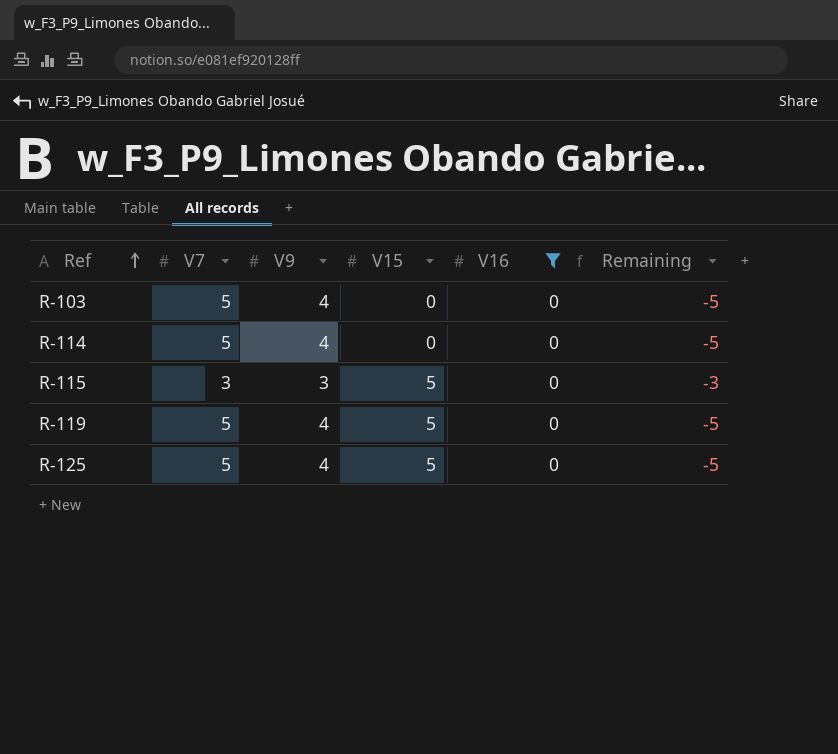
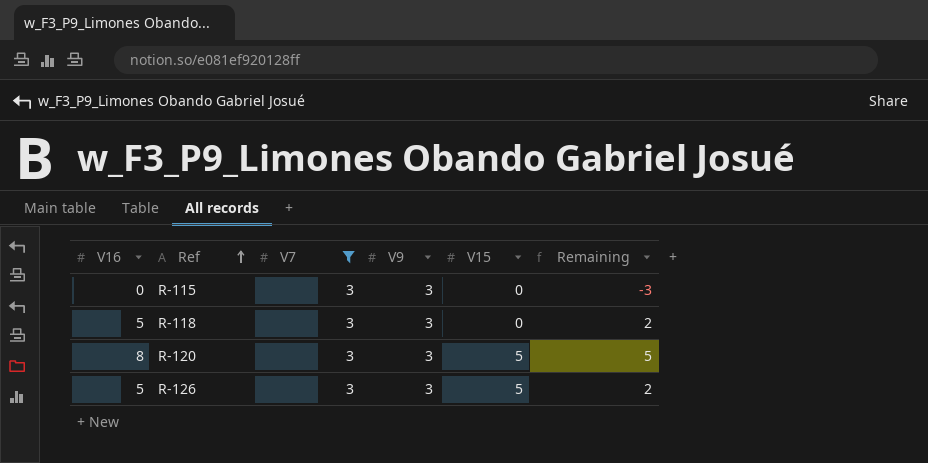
filter: V16 = 0 -> V7 = 3
column V16 | position: 5 -> 1
R-115 | V15: 5 -> 0

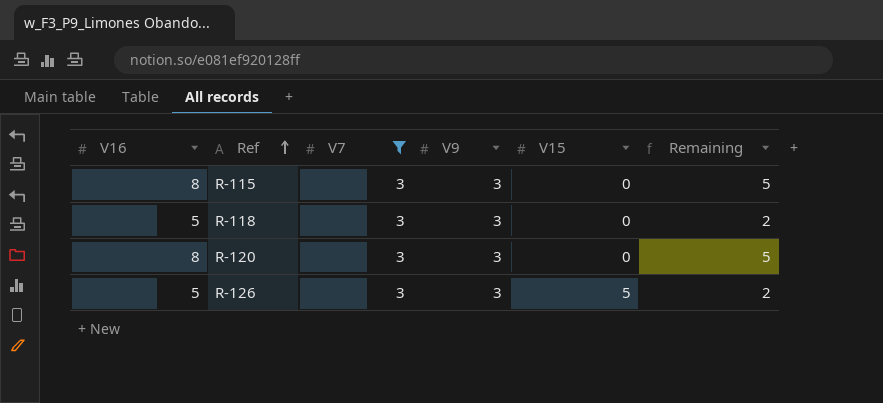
R-115 | V16: 0 -> 8
R-115 | Remaining: -3 -> 5
R-120 | V15: 5 -> 0

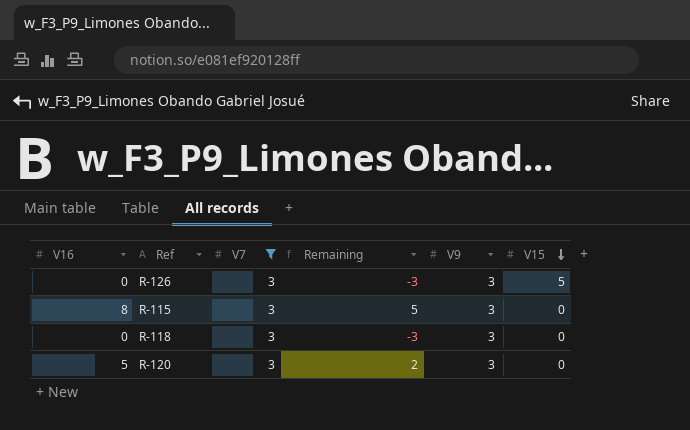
row order: Ref ascending -> V15 descending
column Remaining | position: 6 -> 4
R-126 | V16: 5 -> 0
R-126 | Remaining: 2 -> -3
R-118 | V16: 5 -> 0
R-118 | Remaining: 2 -> -3
R-120 | V16: 8 -> 5
R-120 | Remaining: 5 -> 2

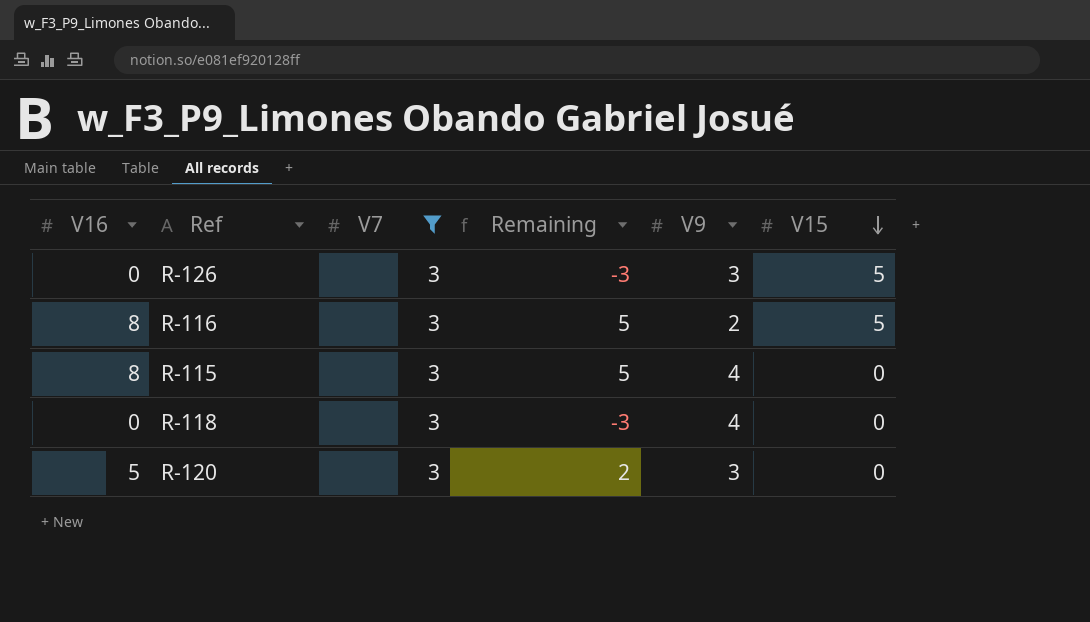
row R-116: none -> 8 | 3 | 5 | 2 | 5
R-115 | V9: 3 -> 4
R-118 | V9: 3 -> 4

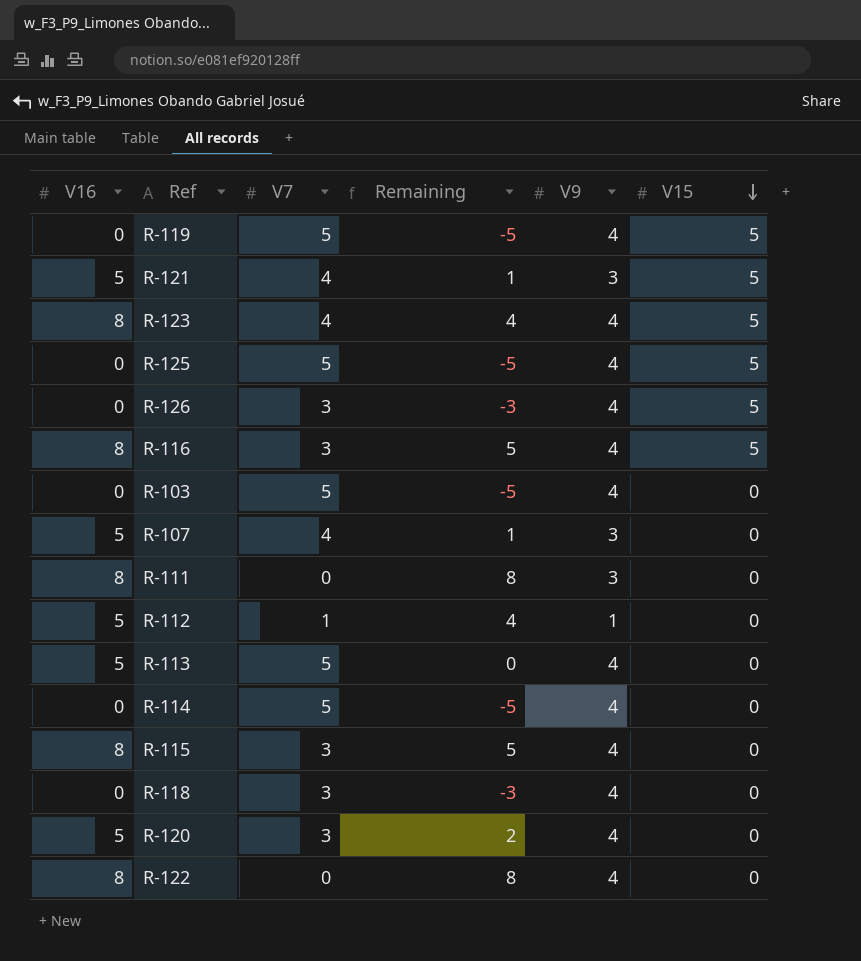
filter: V7 = 3 -> none
R-126 | V9: 3 -> 4
R-116 | V9: 2 -> 4
R-120 | V9: 3 -> 4

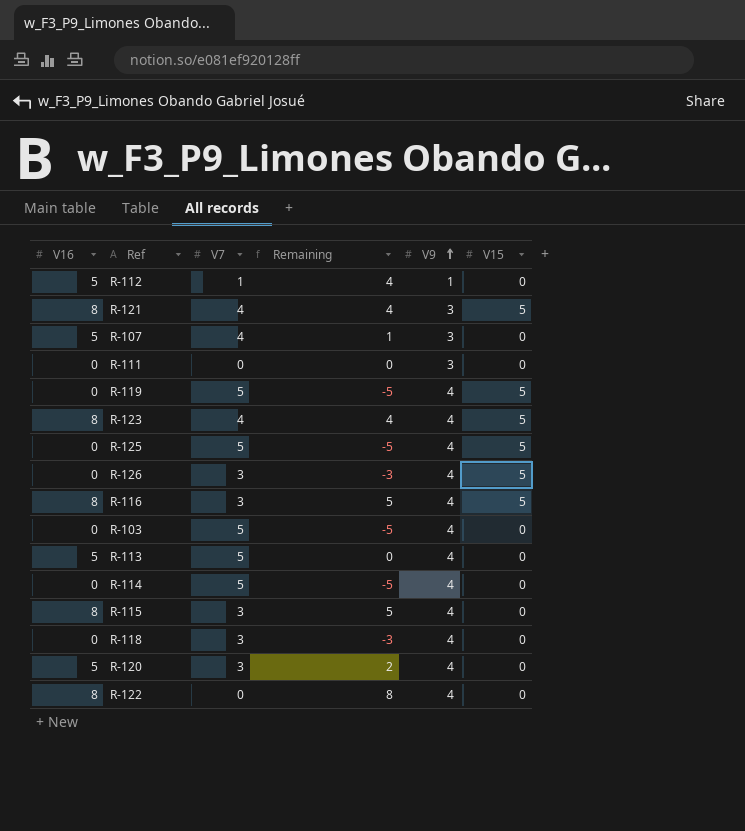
row order: V15 descending -> V9 ascending
R-121 | V16: 5 -> 8
R-121 | Remaining: 1 -> 4
R-111 | V16: 8 -> 0
R-111 | Remaining: 8 -> 0

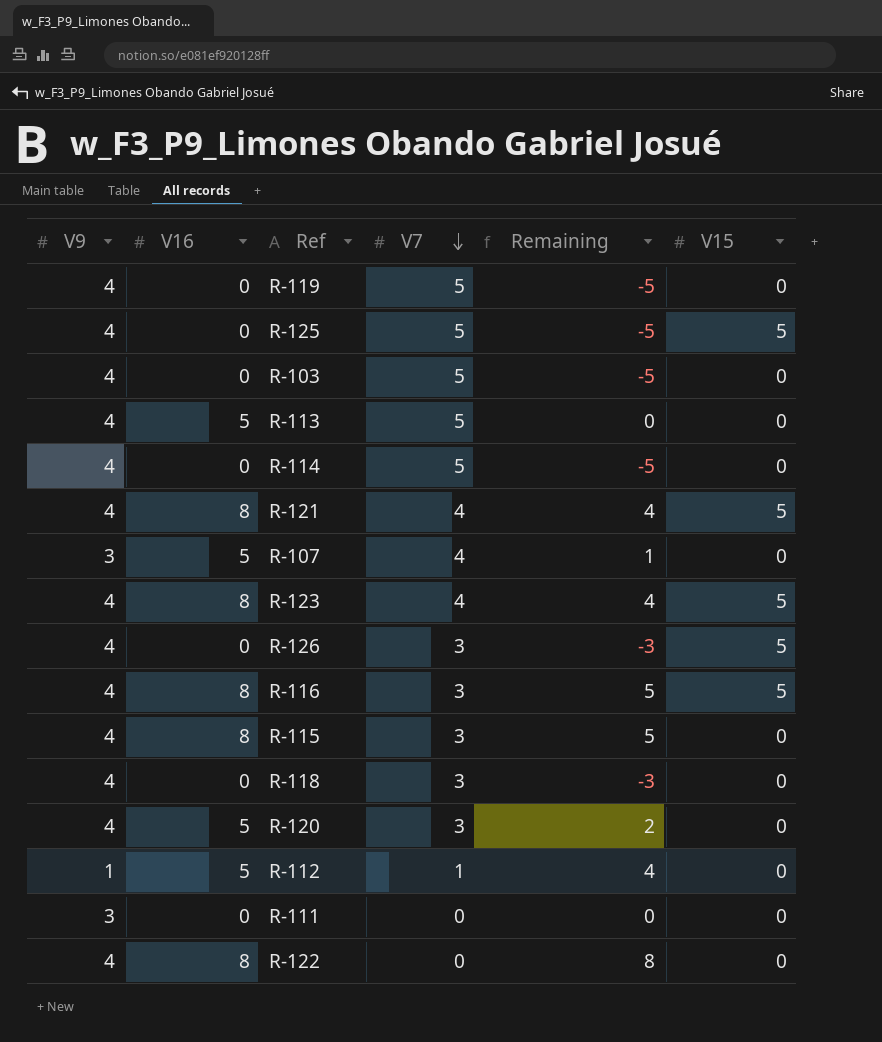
row order: V9 ascending -> V7 descending
column V9 | position: 5 -> 1
R-119 | V15: 5 -> 0
R-121 | V9: 3 -> 4

